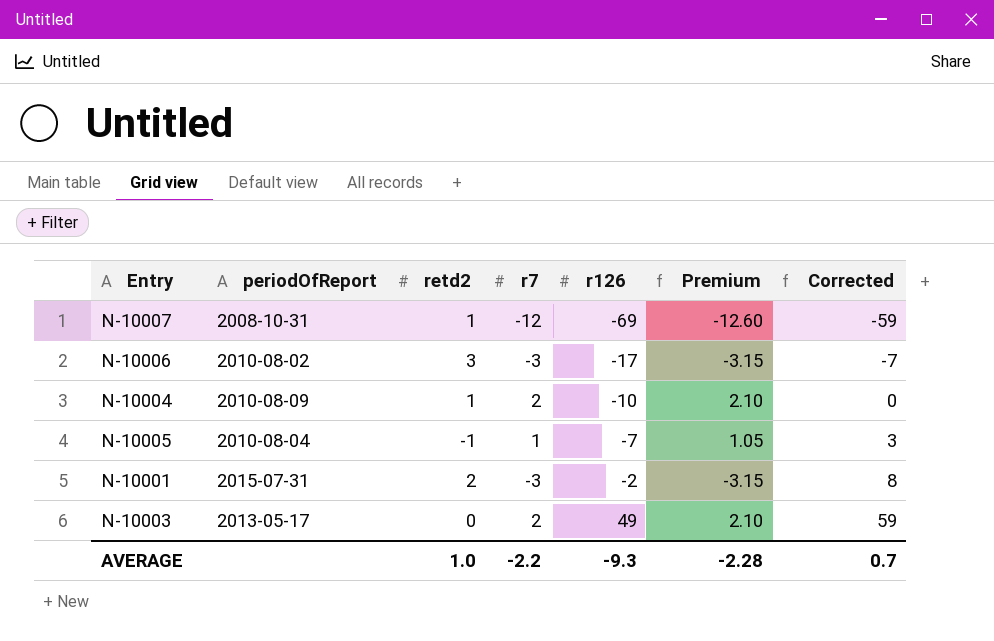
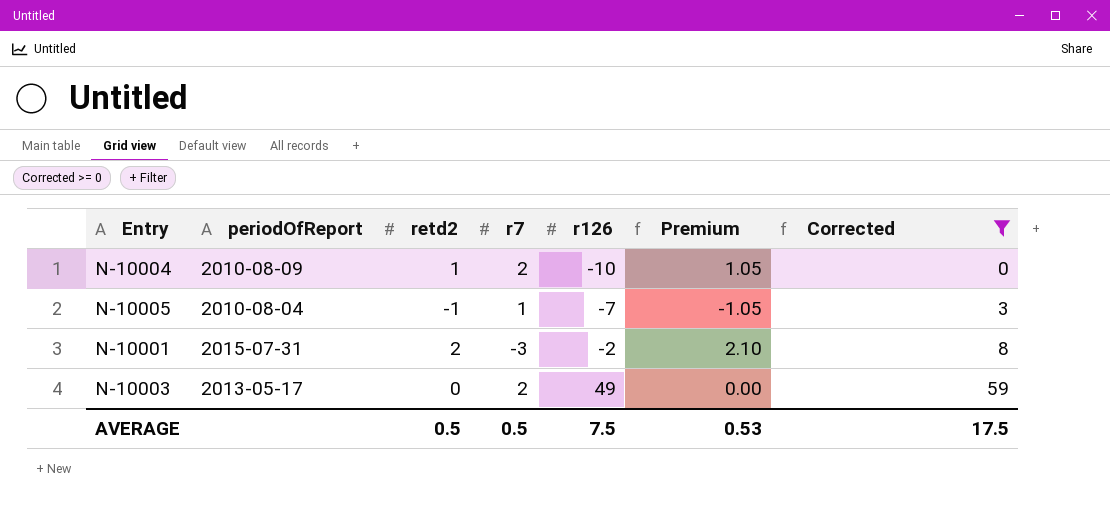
filter: none -> Corrected >= 0
column Premium | formula: [r7] * 1.05 -> [retd2] * 1.05
AVERAGE | retd2: 1.0 -> 0.5
AVERAGE | r7: -2.2 -> 0.5
AVERAGE | r126: -9.3 -> 7.5
AVERAGE | Premium: -2.28 -> 0.53
AVERAGE | Corrected: 0.7 -> 17.5

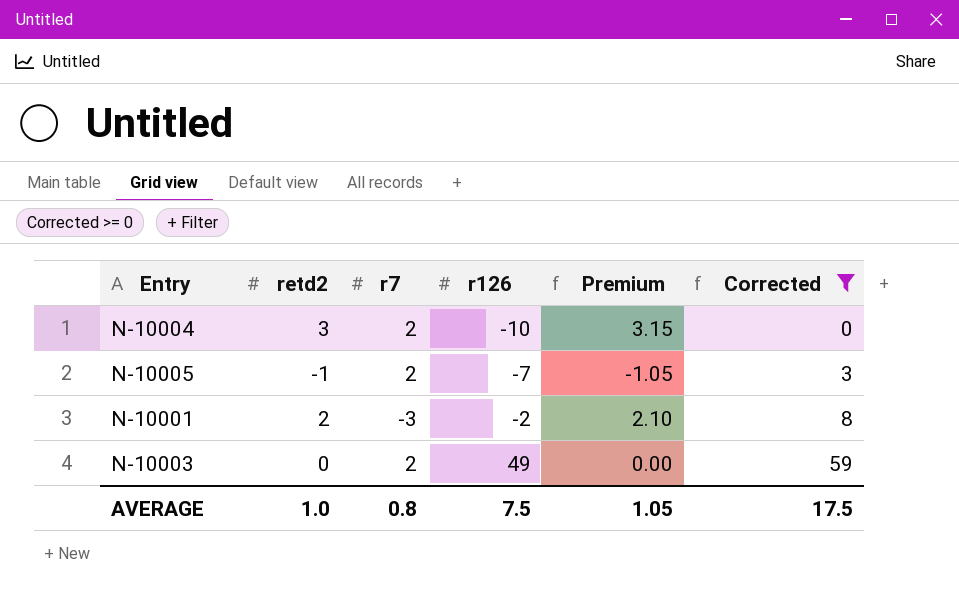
column periodOfReport | position: 2 -> none
N-10004 | retd2: 1 -> 3
N-10004 | Premium: 1.05 -> 3.15
N-10005 | r7: 1 -> 2
AVERAGE | retd2: 0.5 -> 1.0
AVERAGE | r7: 0.5 -> 0.8
AVERAGE | Premium: 0.53 -> 1.05

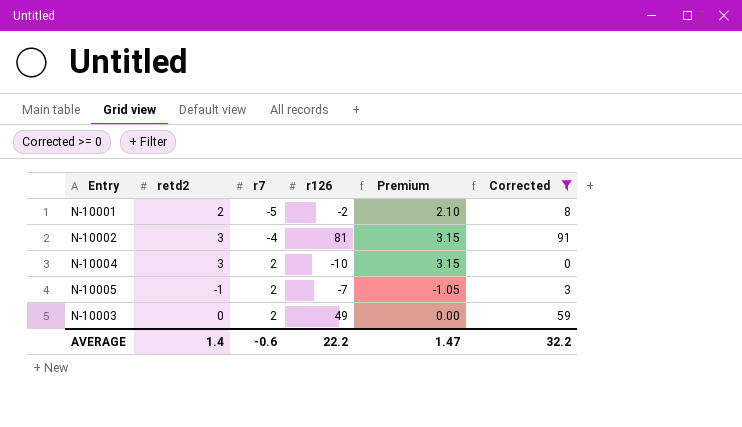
row order: r126 ascending -> r7 ascending
N-10001 | r7: -3 -> -5
row N-10002: none -> 3 | -4 | 81 | 3.15 | 91
AVERAGE | retd2: 1.0 -> 1.4
AVERAGE | r7: 0.8 -> -0.6
AVERAGE | r126: 7.5 -> 22.2
AVERAGE | Premium: 1.05 -> 1.47
AVERAGE | Corrected: 17.5 -> 32.2

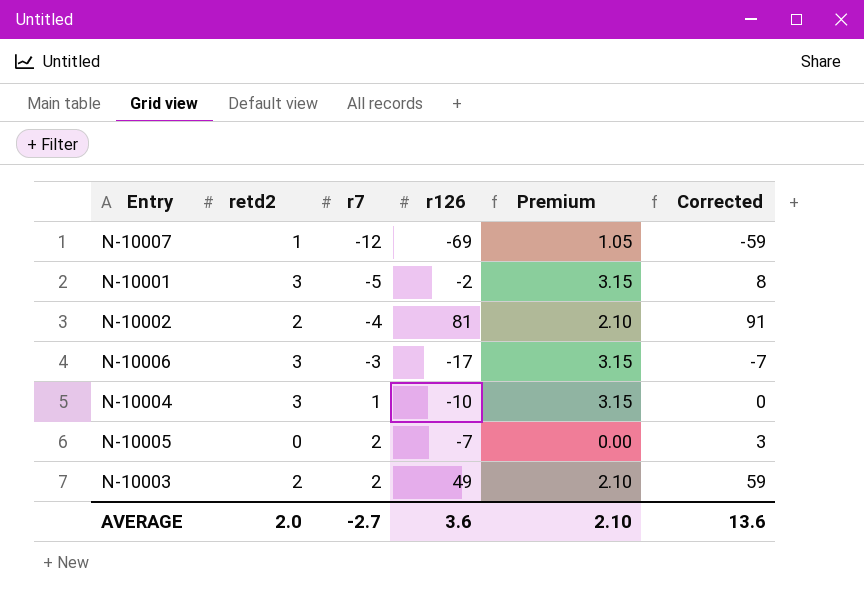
filter: Corrected >= 0 -> none
N-10001 | retd2: 2 -> 3
N-10001 | Premium: 2.10 -> 3.15
N-10002 | retd2: 3 -> 2
N-10002 | Premium: 3.15 -> 2.10
N-10004 | r7: 2 -> 1
N-10005 | retd2: -1 -> 0
N-10005 | Premium: -1.05 -> 0.00
N-10003 | retd2: 0 -> 2
N-10003 | Premium: 0.00 -> 2.10
AVERAGE | retd2: 1.4 -> 2.0
AVERAGE | r7: -0.6 -> -2.7
AVERAGE | r126: 22.2 -> 3.6
AVERAGE | Premium: 1.47 -> 2.10
AVERAGE | Corrected: 32.2 -> 13.6

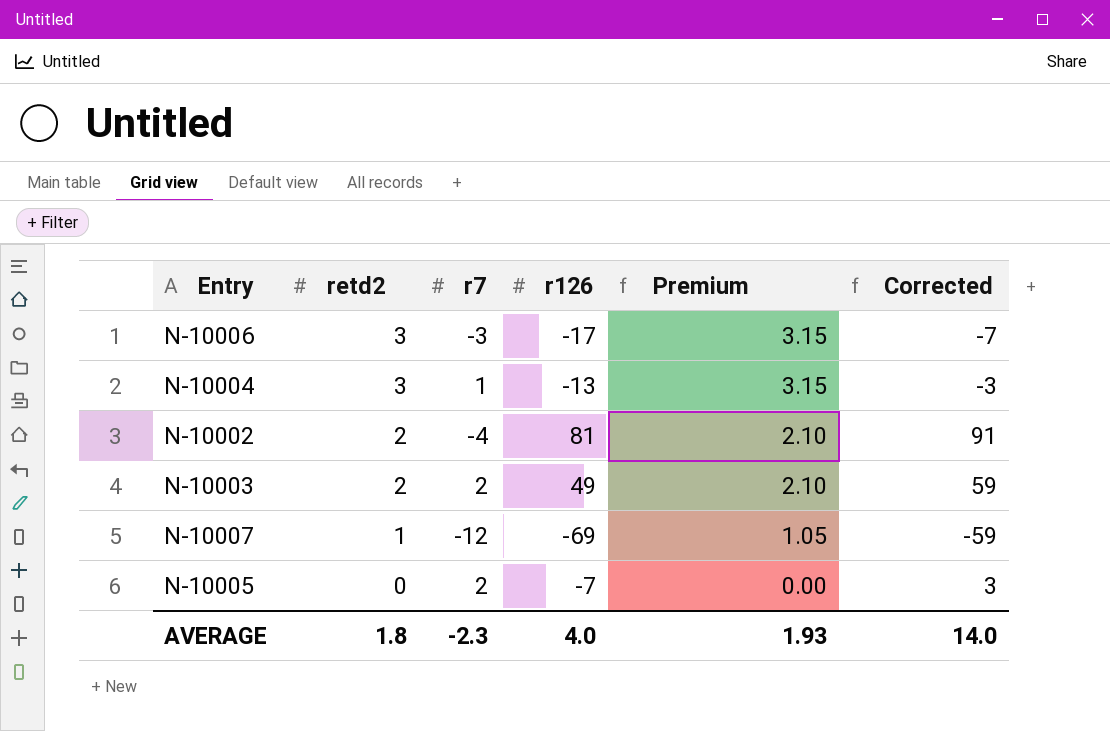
row order: r7 ascending -> retd2 descending
row N-10001: 3 | -5 | -2 | 3.15 | 8 -> none
N-10004 | r126: -10 -> -13
N-10004 | Corrected: 0 -> -3
AVERAGE | retd2: 2.0 -> 1.8
AVERAGE | r7: -2.7 -> -2.3
AVERAGE | r126: 3.6 -> 4.0
AVERAGE | Premium: 2.10 -> 1.93
AVERAGE | Corrected: 13.6 -> 14.0

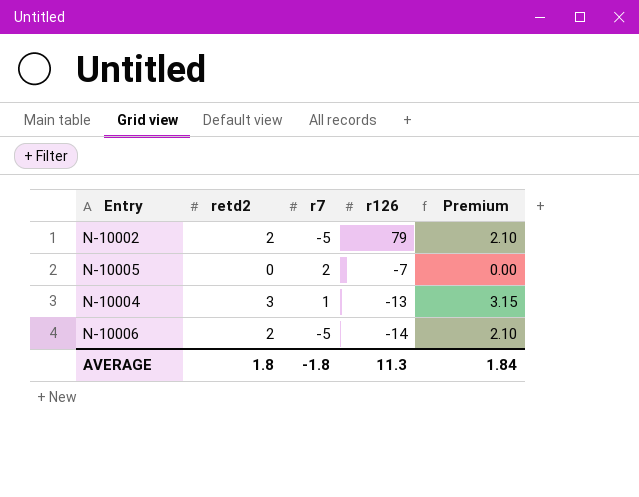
row order: retd2 descending -> r126 descending
column Corrected | formula: [r126] + 10 -> none
row N-10003: 2 | 2 | 49 | 2.10 | 59 -> none
row N-10007: 1 | -12 | -69 | 1.05 | -59 -> none
N-10002 | r7: -4 -> -5
N-10002 | r126: 81 -> 79
N-10006 | retd2: 3 -> 2
N-10006 | r7: -3 -> -5
N-10006 | r126: -17 -> -14
N-10006 | Premium: 3.15 -> 2.10
AVERAGE | r7: -2.3 -> -1.8
AVERAGE | r126: 4.0 -> 11.3
AVERAGE | Premium: 1.93 -> 1.84

